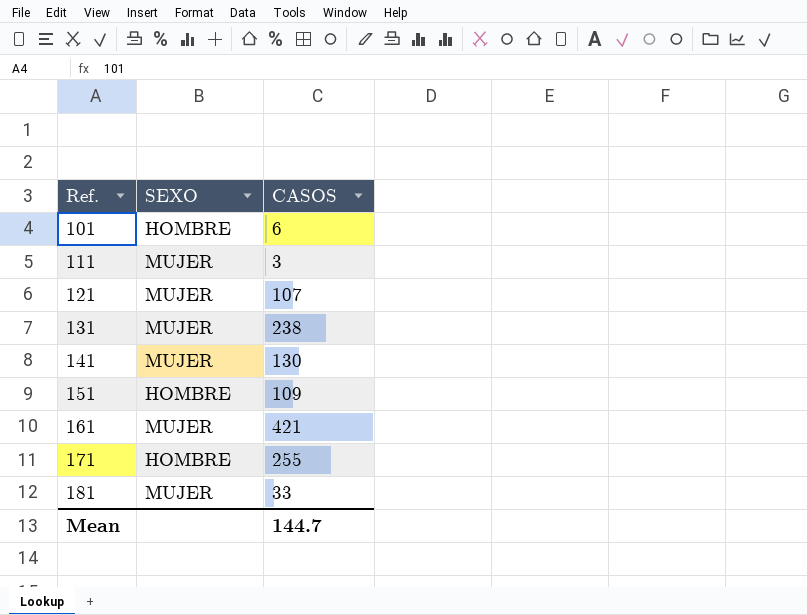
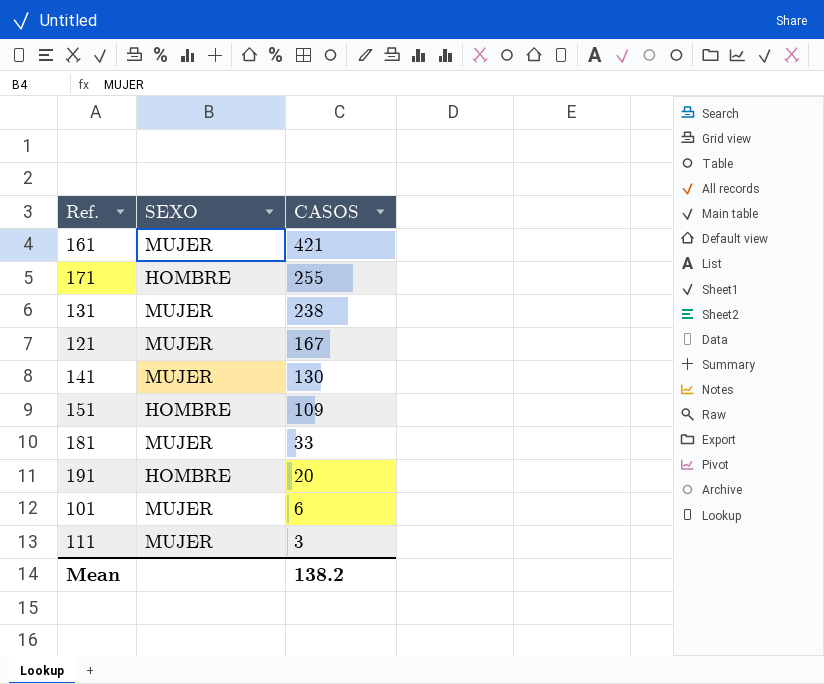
row order: Ref. ascending -> CASOS descending
121 | CASOS: 107 -> 167
row 191: none -> HOMBRE | 20
101 | SEXO: HOMBRE -> MUJER
Mean | CASOS: 144.7 -> 138.2

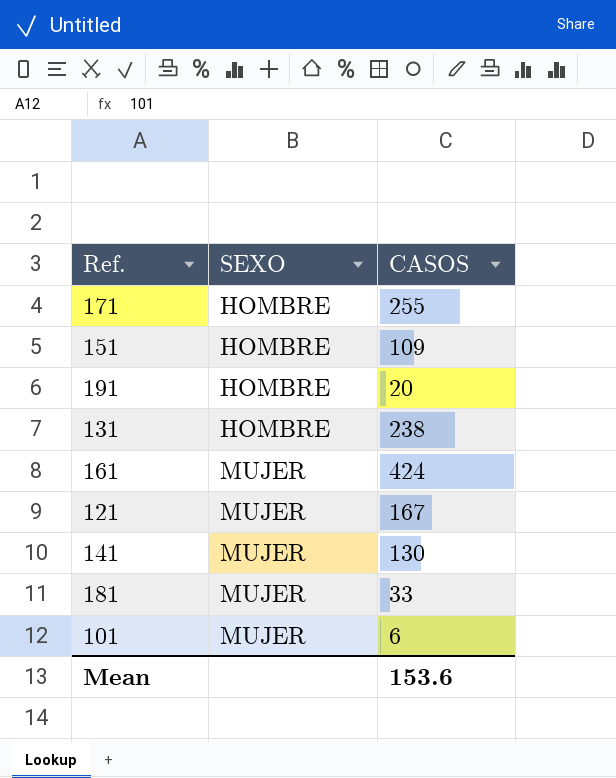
row order: CASOS descending -> SEXO ascending
row 111: MUJER | 3 -> none
131 | SEXO: MUJER -> HOMBRE
161 | CASOS: 421 -> 424
Mean | CASOS: 138.2 -> 153.6

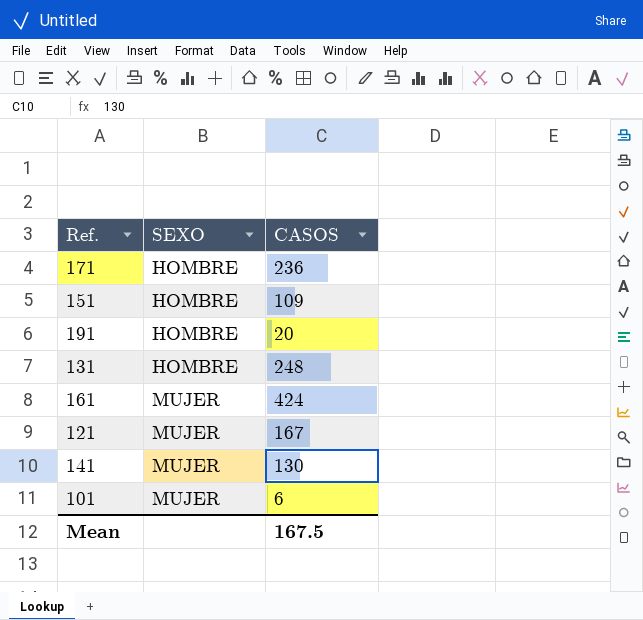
row 181: MUJER | 33 -> none
171 | CASOS: 255 -> 236
131 | CASOS: 238 -> 248
Mean | CASOS: 153.6 -> 167.5

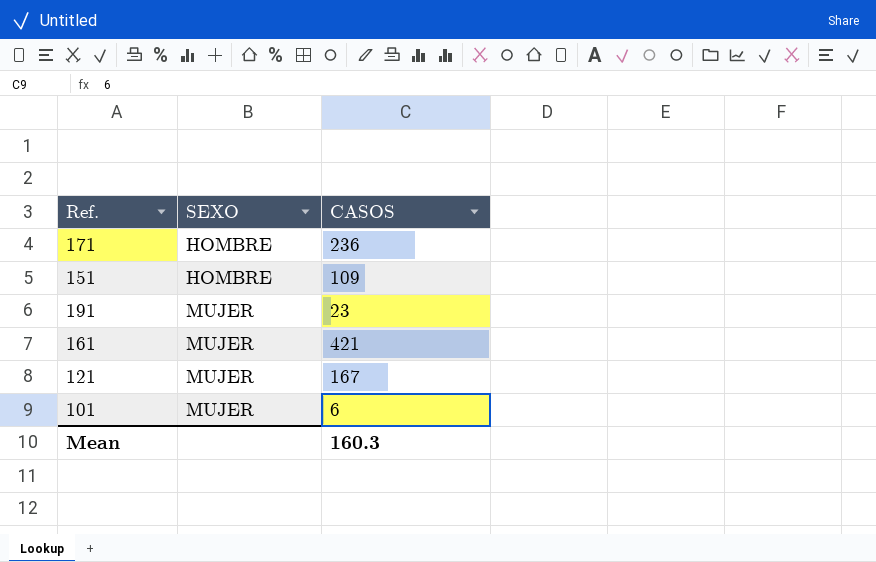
row 131: HOMBRE | 248 -> none
row 141: MUJER | 130 -> none
191 | SEXO: HOMBRE -> MUJER
191 | CASOS: 20 -> 23
161 | CASOS: 424 -> 421
Mean | CASOS: 167.5 -> 160.3

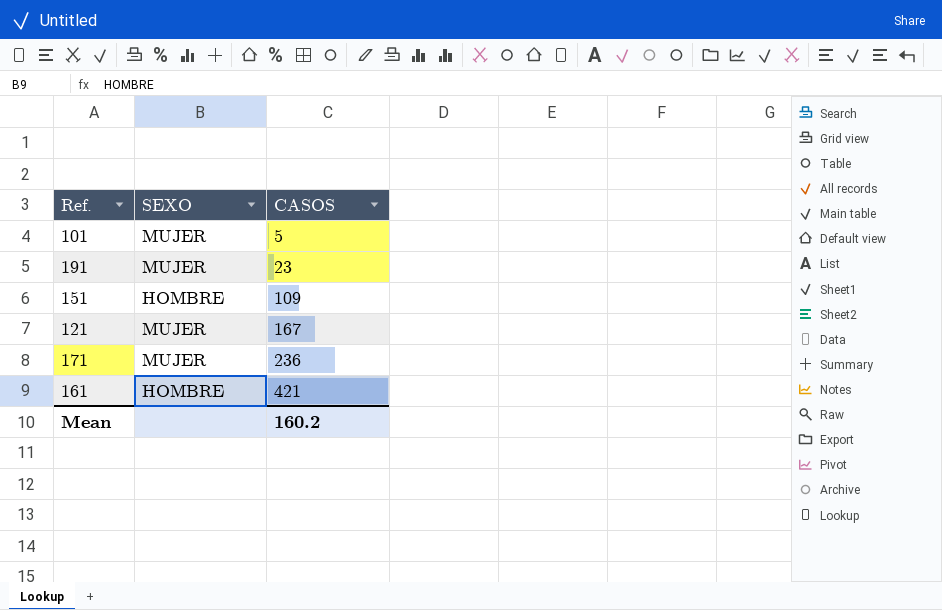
row order: SEXO ascending -> CASOS ascending
101 | CASOS: 6 -> 5
171 | SEXO: HOMBRE -> MUJER
161 | SEXO: MUJER -> HOMBRE
Mean | CASOS: 160.3 -> 160.2

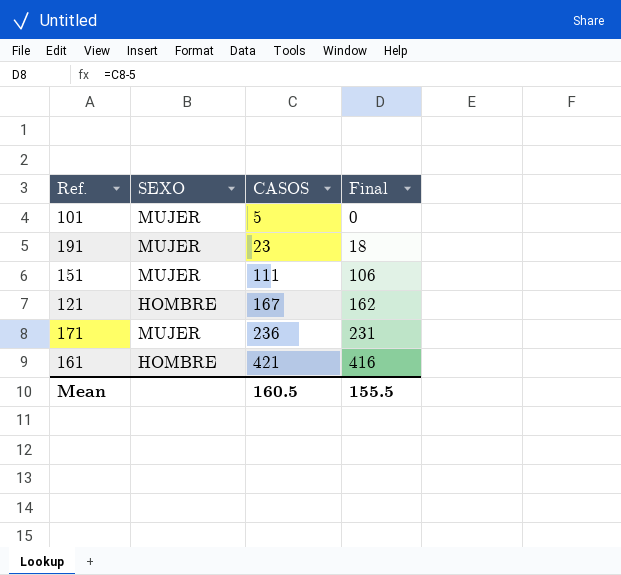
column Final | formula: none -> [CASOS] - 5
151 | SEXO: HOMBRE -> MUJER
151 | CASOS: 109 -> 111
121 | SEXO: MUJER -> HOMBRE
Mean | CASOS: 160.2 -> 160.5

